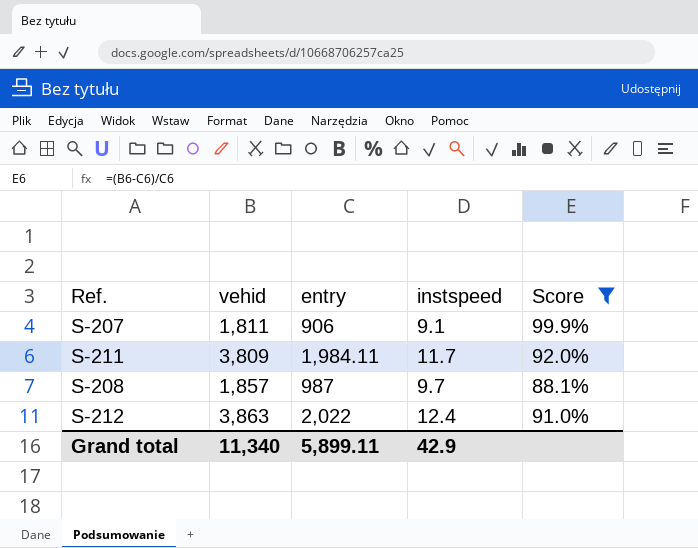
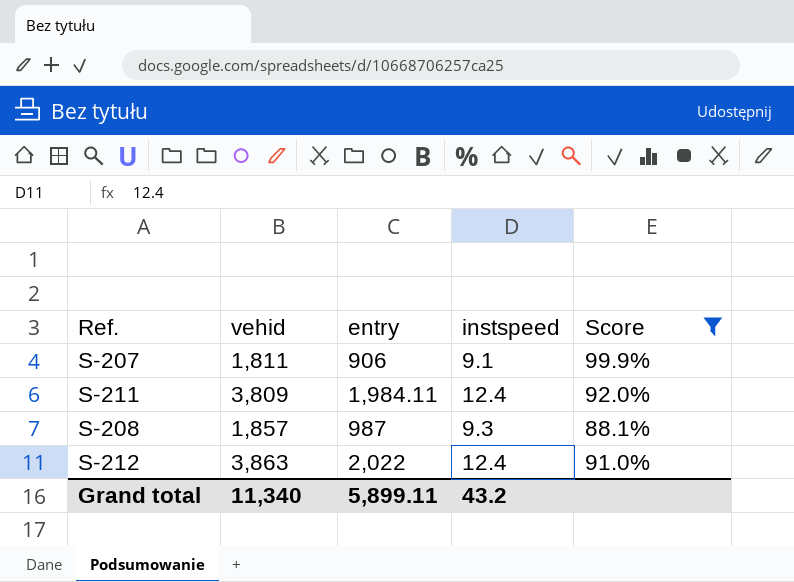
S-211 | instspeed: 11.7 -> 12.4
S-208 | instspeed: 9.7 -> 9.3
Grand total | instspeed: 42.9 -> 43.2

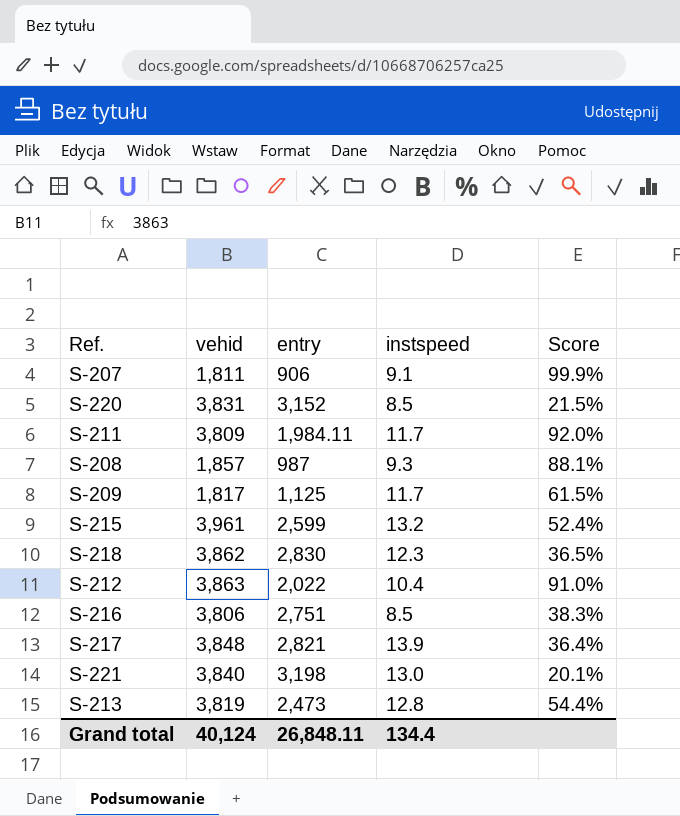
filter: Score >= 88.1% -> none
S-211 | instspeed: 12.4 -> 11.7
S-212 | instspeed: 12.4 -> 10.4
Grand total | vehid: 11,340 -> 40,124
Grand total | entry: 5,899.11 -> 26,848.11
Grand total | instspeed: 43.2 -> 134.4

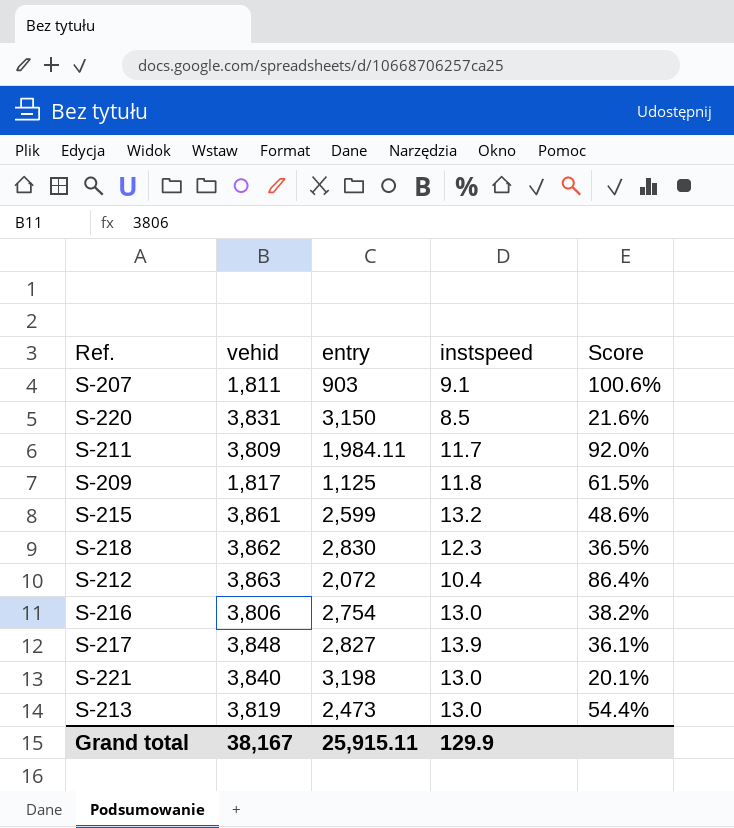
row S-208: 1,857 | 987 | 9.3 | 88.1% -> none
S-207 | entry: 906 -> 903
S-207 | Score: 99.9% -> 100.6%
S-220 | entry: 3,152 -> 3,150
S-220 | Score: 21.5% -> 21.6%
S-209 | instspeed: 11.7 -> 11.8
S-215 | vehid: 3,961 -> 3,861
S-215 | Score: 52.4% -> 48.6%
S-212 | entry: 2,022 -> 2,072
S-212 | Score: 91.0% -> 86.4%
S-216 | entry: 2,751 -> 2,754
S-216 | instspeed: 8.5 -> 13.0
S-216 | Score: 38.3% -> 38.2%
S-217 | entry: 2,821 -> 2,827
S-217 | Score: 36.4% -> 36.1%
S-213 | instspeed: 12.8 -> 13.0
Grand total | vehid: 40,124 -> 38,167
Grand total | entry: 26,848.11 -> 25,915.11
Grand total | instspeed: 134.4 -> 129.9

